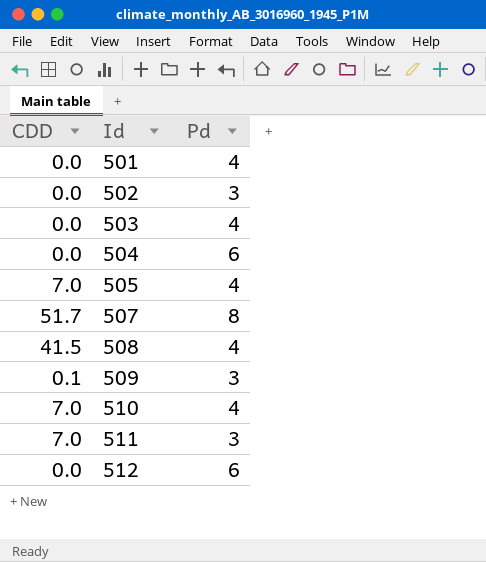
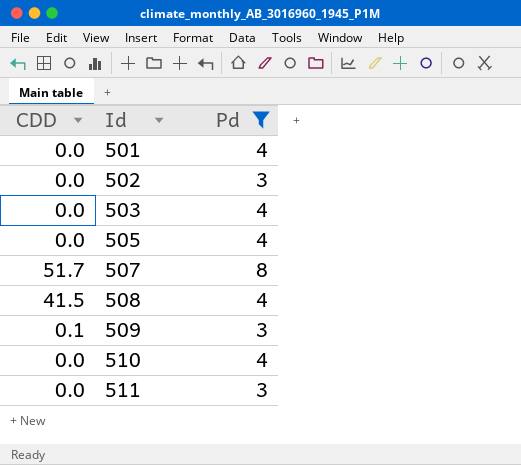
filter: none -> Pd != 6
505 | CDD: 7.0 -> 0.0
510 | CDD: 7.0 -> 0.0
511 | CDD: 7.0 -> 0.0

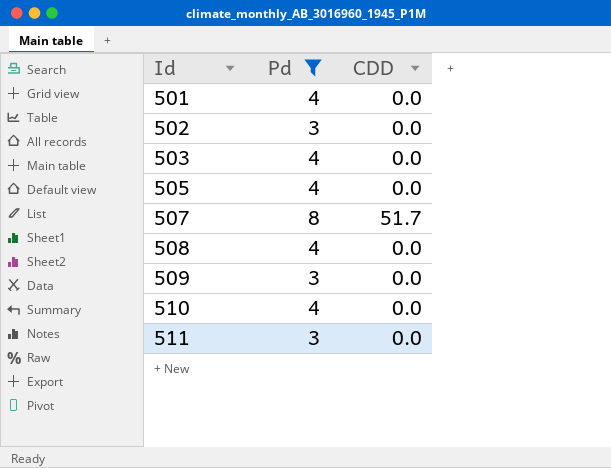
column CDD | position: 1 -> 3
508 | CDD: 41.5 -> 0.0
509 | CDD: 0.1 -> 0.0

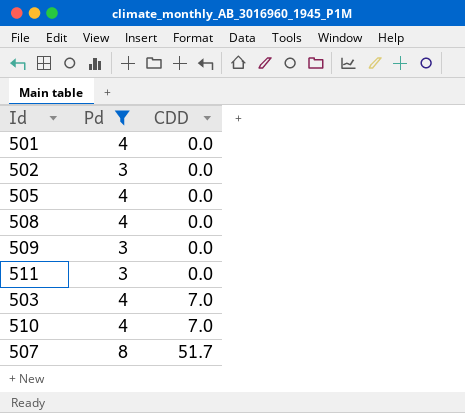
row order: Id ascending -> CDD ascending
503 | CDD: 0.0 -> 7.0
510 | CDD: 0.0 -> 7.0

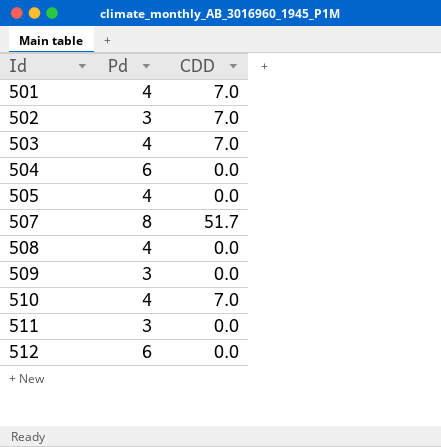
filter: Pd != 6 -> none
row order: CDD ascending -> Id ascending
501 | CDD: 0.0 -> 7.0
502 | CDD: 0.0 -> 7.0

